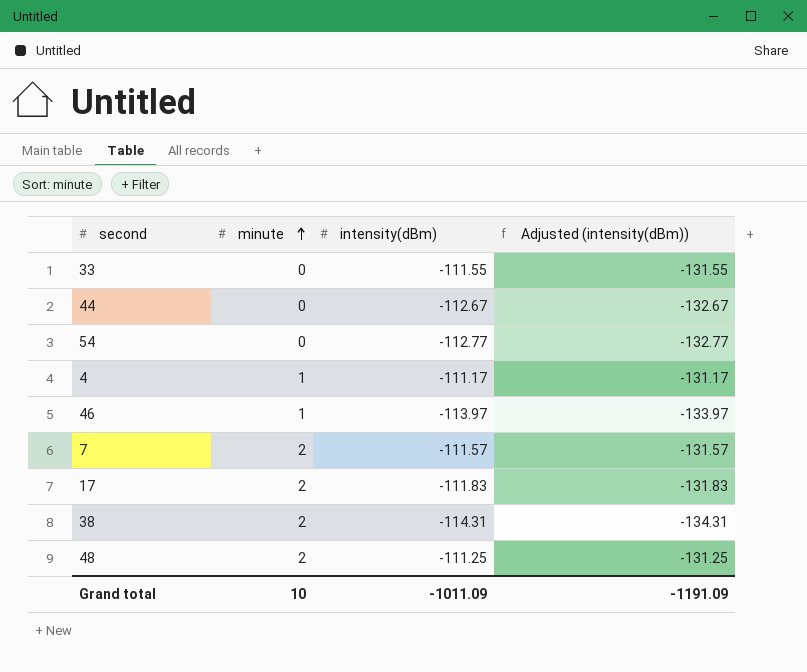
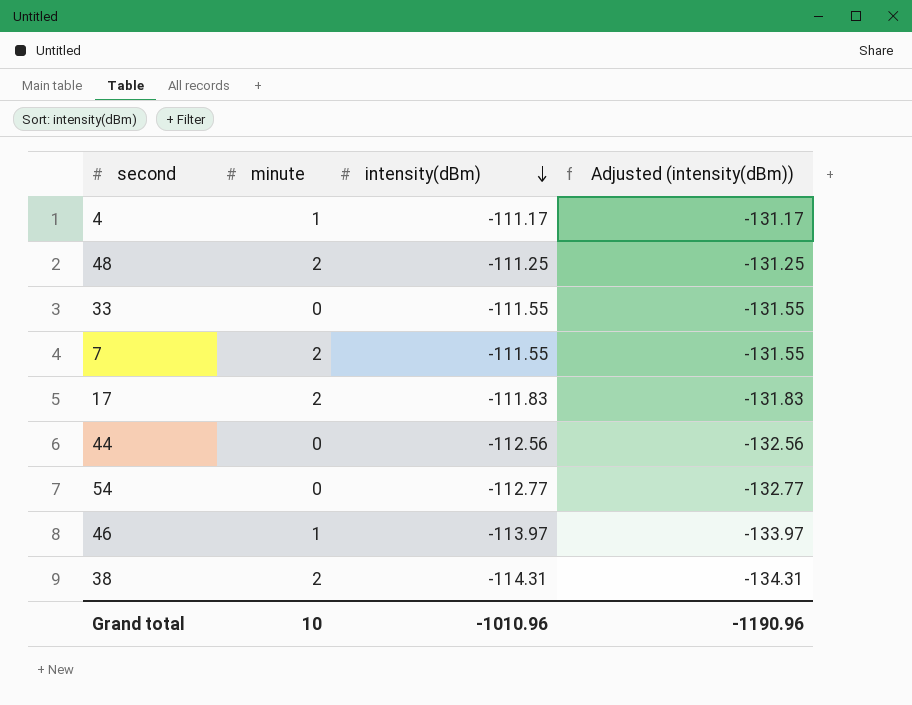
row order: minute ascending -> intensity(dBm) descending
7 | intensity(dBm): -111.57 -> -111.55
7 | Adjusted (intensity(dBm)): -131.57 -> -131.55
44 | intensity(dBm): -112.67 -> -112.56
44 | Adjusted (intensity(dBm)): -132.67 -> -132.56
Grand total | intensity(dBm): -1011.09 -> -1010.96
Grand total | Adjusted (intensity(dBm)): -1191.09 -> -1190.96

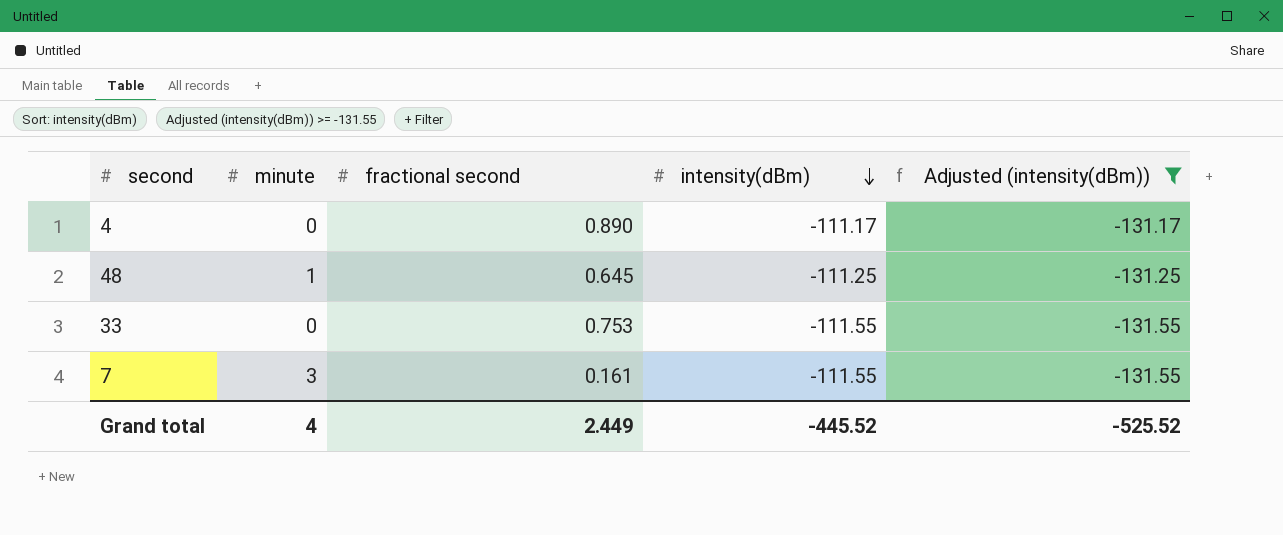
filter: none -> Adjusted (intensity(dBm)) >= -131.55
column fractional second | position: none -> 3
4 | minute: 1 -> 0
48 | minute: 2 -> 1
7 | minute: 2 -> 3
Grand total | minute: 10 -> 4
Grand total | intensity(dBm): -1010.96 -> -445.52
Grand total | Adjusted (intensity(dBm)): -1190.96 -> -525.52

